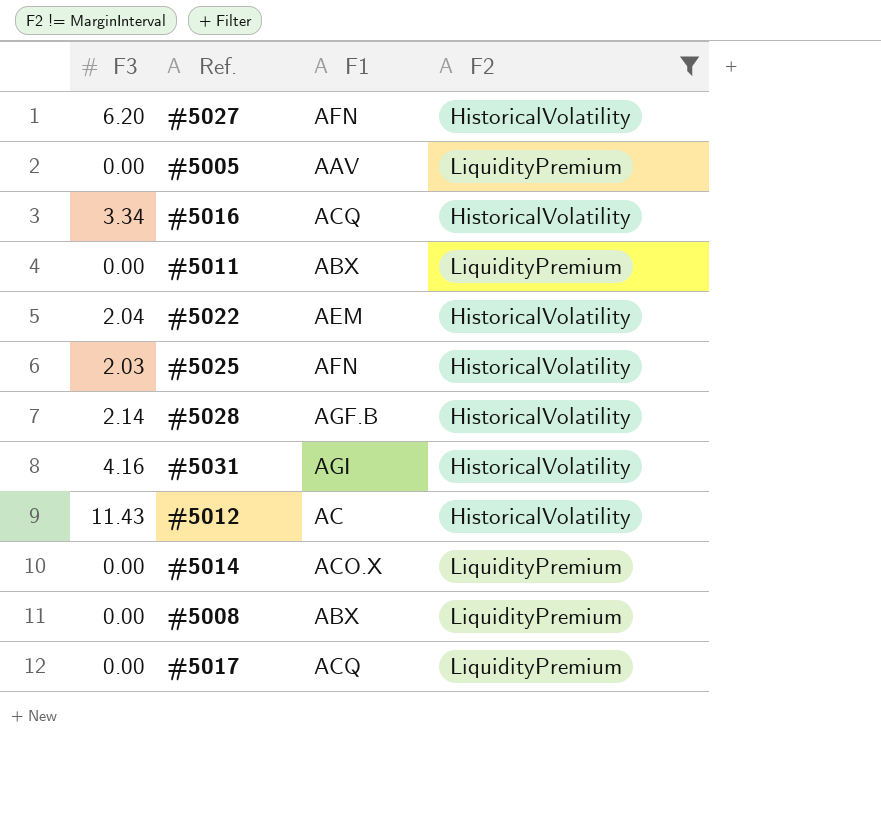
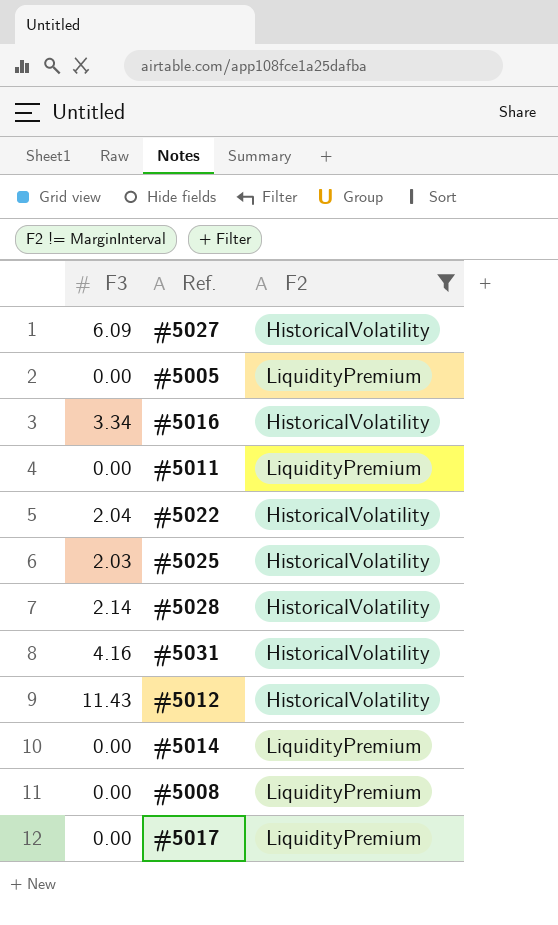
column F1 | position: 3 -> none
#5027 | F3: 6.20 -> 6.09

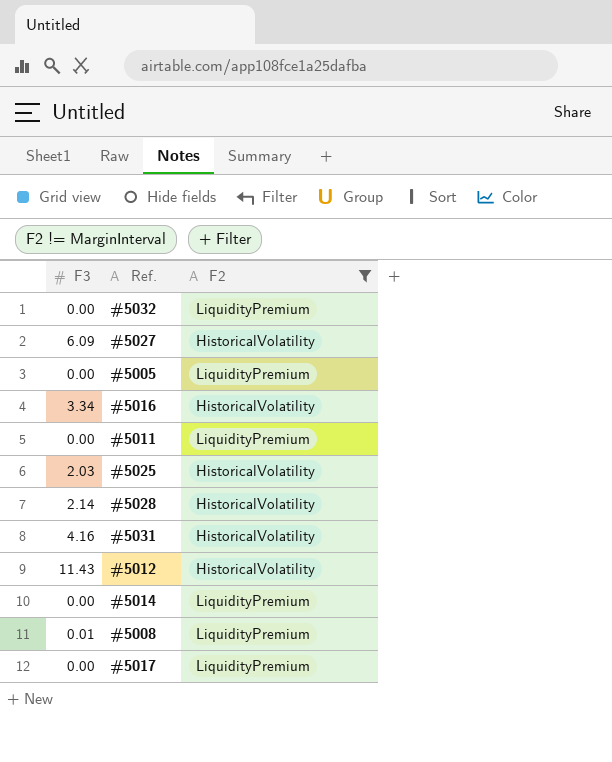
row #5022: 2.04 | HistoricalVolatility -> none
row #5032: none -> 0.00 | LiquidityPremium
#5008 | F3: 0.00 -> 0.01

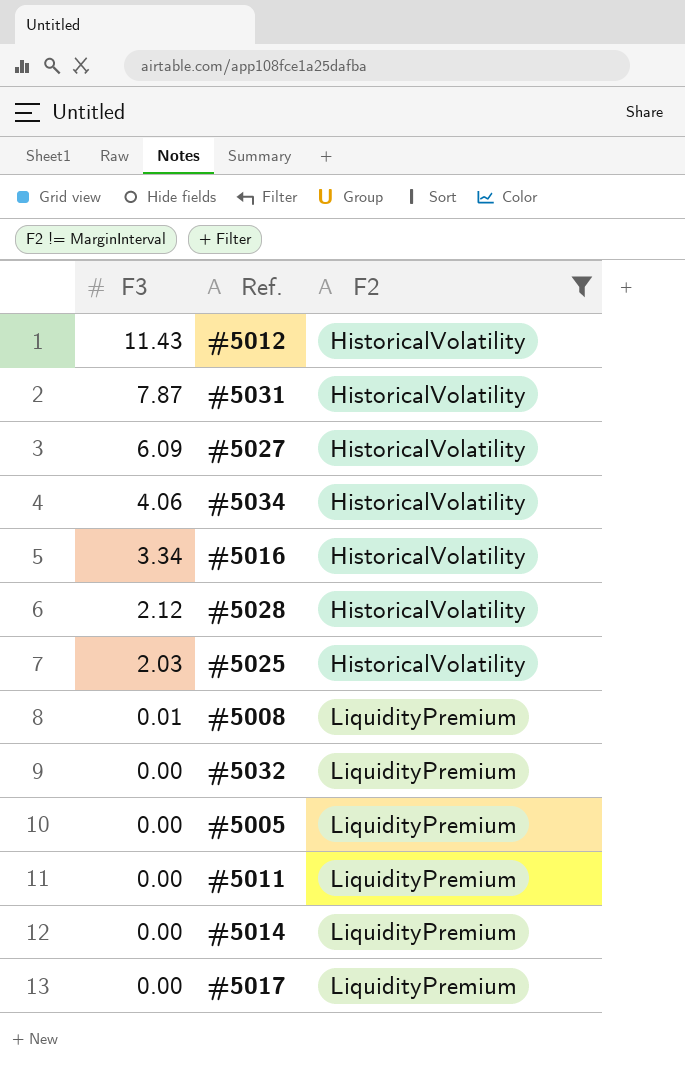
row order: none -> F3 descending
#5031 | F3: 4.16 -> 7.87
row #5034: none -> 4.06 | HistoricalVolatility
#5028 | F3: 2.14 -> 2.12

